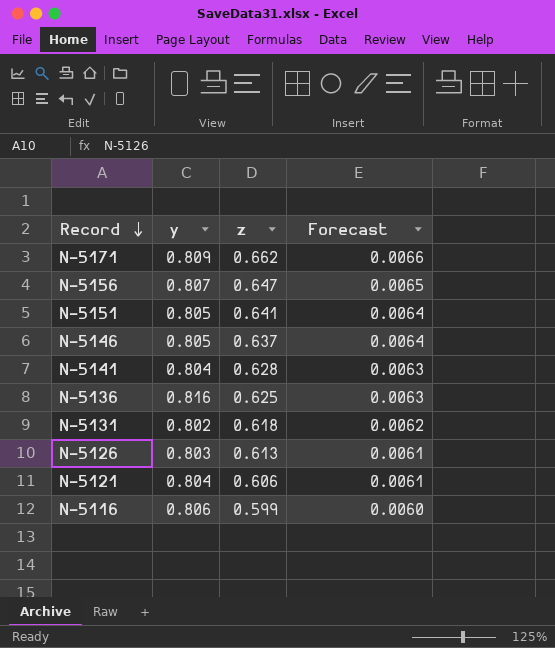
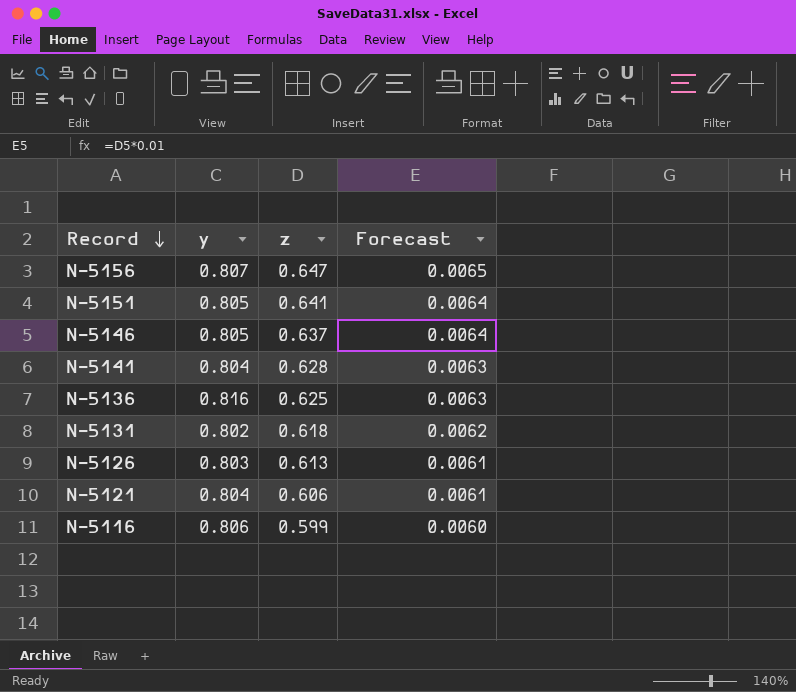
row N-5171: 0.809 | 0.662 | 0.0066 -> none

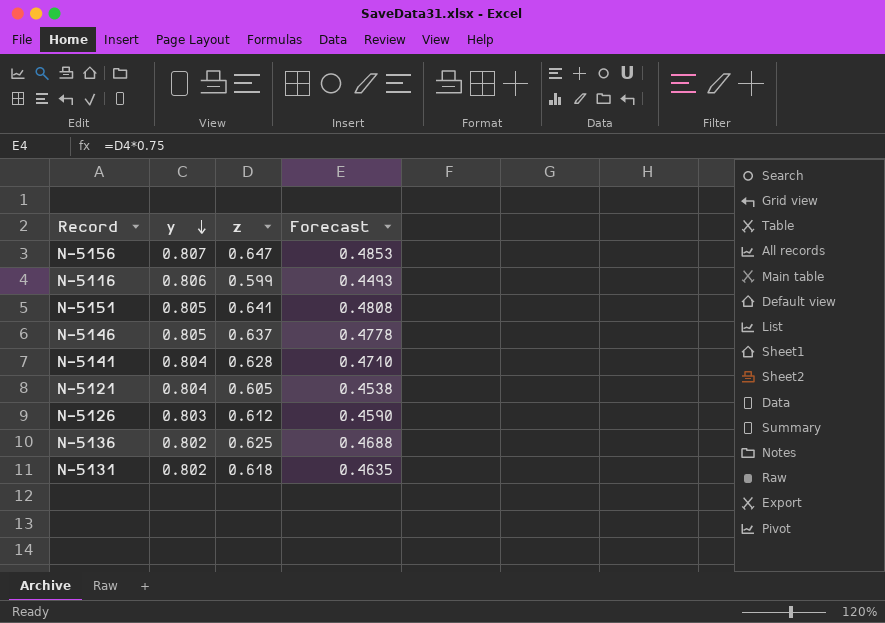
row order: Record descending -> y descending
column Forecast | formula: [z] * 0.01 -> [z] * 0.75
N-5121 | z: 0.606 -> 0.605
N-5126 | z: 0.613 -> 0.612
N-5136 | y: 0.816 -> 0.802

